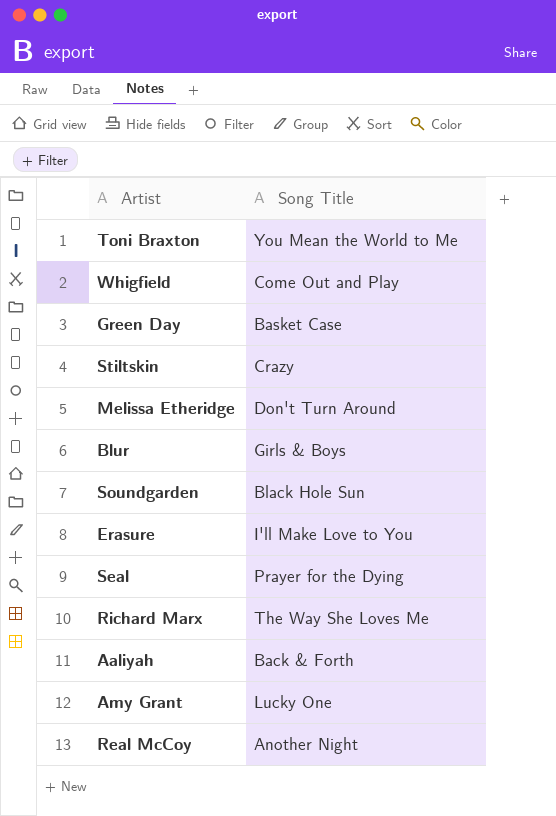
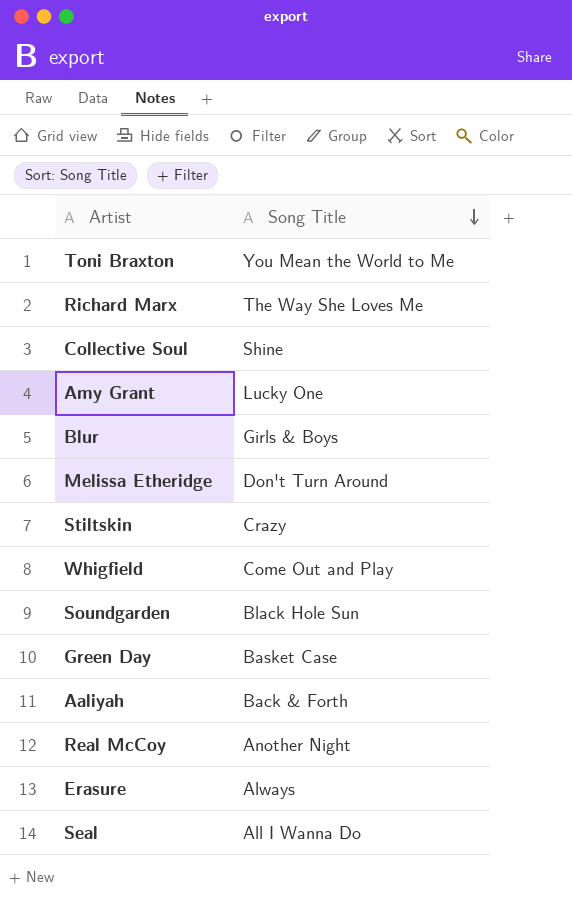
row order: none -> Song Title descending
row Collective Soul: none -> Shine
Erasure | Song Title: I'll Make Love to You -> Always
Seal | Song Title: Prayer for the Dying -> All I Wanna Do

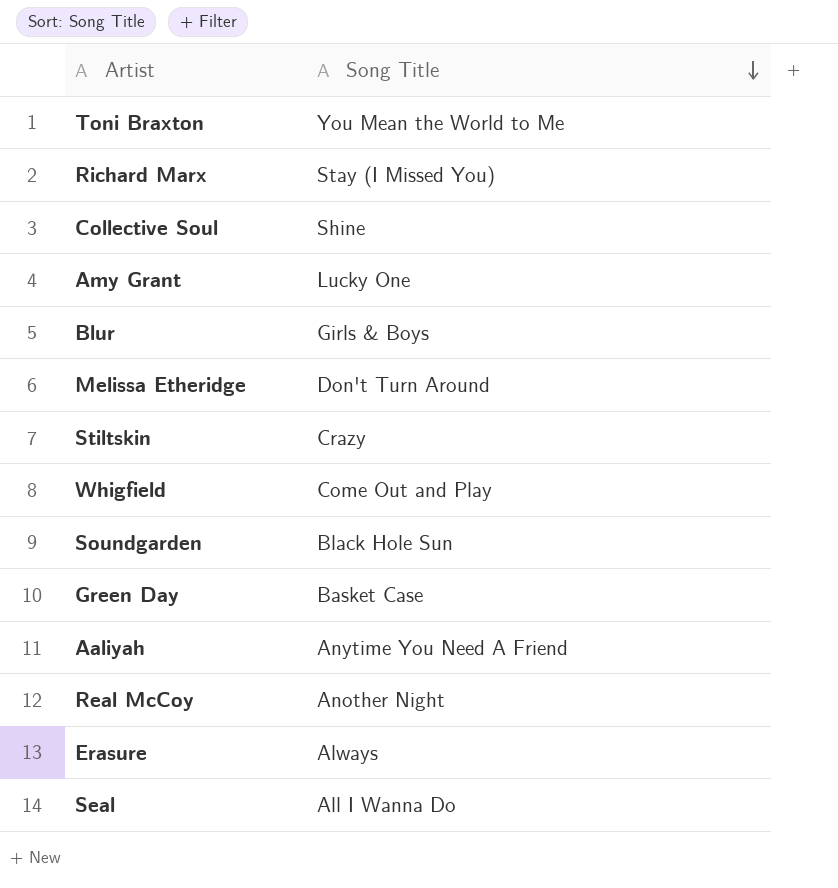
Richard Marx | Song Title: The Way She Loves Me -> Stay (I Missed You)
Aaliyah | Song Title: Back & Forth -> Anytime You Need A Friend

